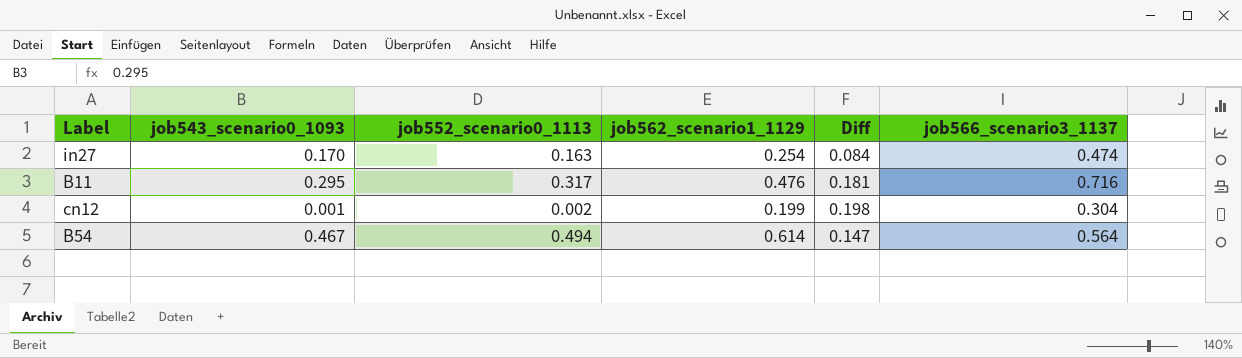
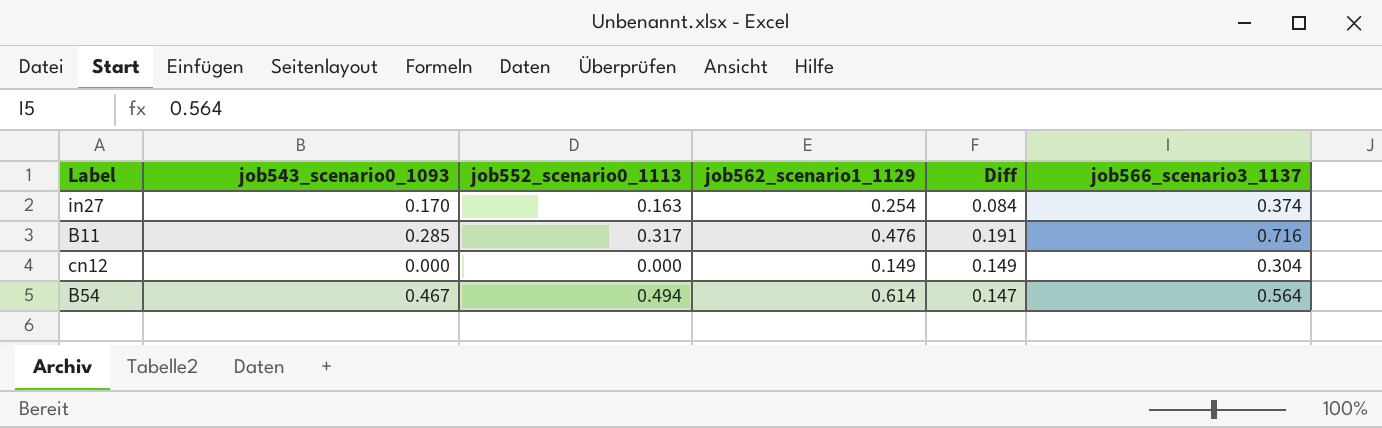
in27 | job566_scenario3_1137: 0.474 -> 0.374
B11 | job543_scenario0_1093: 0.295 -> 0.285
B11 | Diff: 0.181 -> 0.191
cn12 | job543_scenario0_1093: 0.001 -> 0.000
cn12 | job552_scenario0_1113: 0.002 -> 0.000
cn12 | job562_scenario1_1129: 0.199 -> 0.149
cn12 | Diff: 0.198 -> 0.149

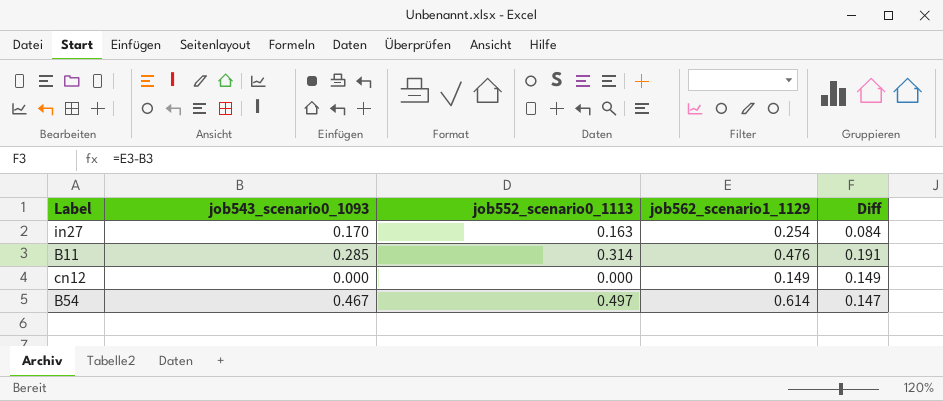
column job566_scenario3_1137 | position: 6 -> none
B11 | job552_scenario0_1113: 0.317 -> 0.314
B54 | job552_scenario0_1113: 0.494 -> 0.497

